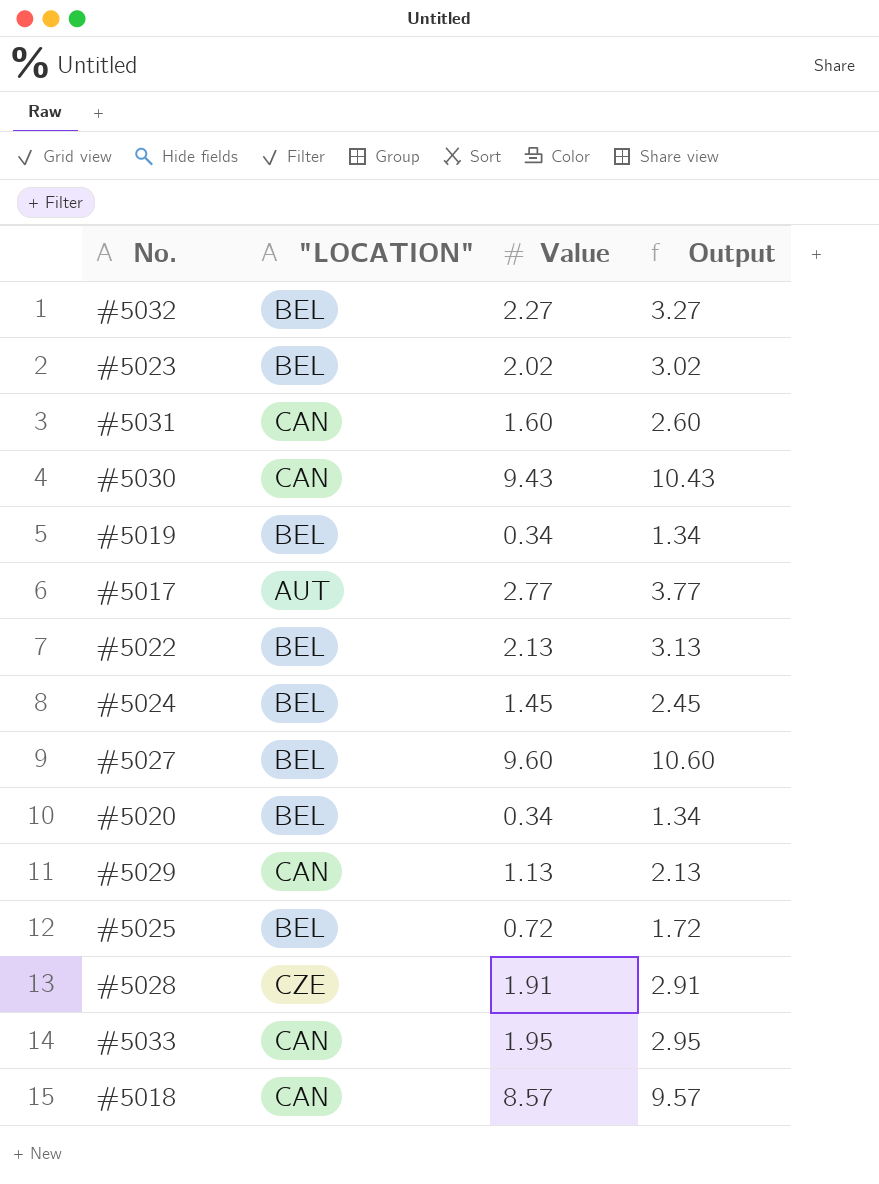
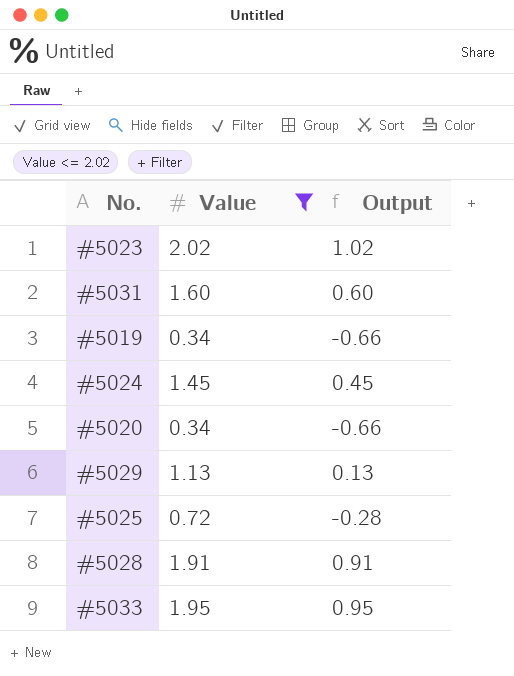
filter: none -> Value <= 2.02
column "LOCATION" | position: 2 -> none
column Output | formula: [Value] + 1 -> [Value] - 1

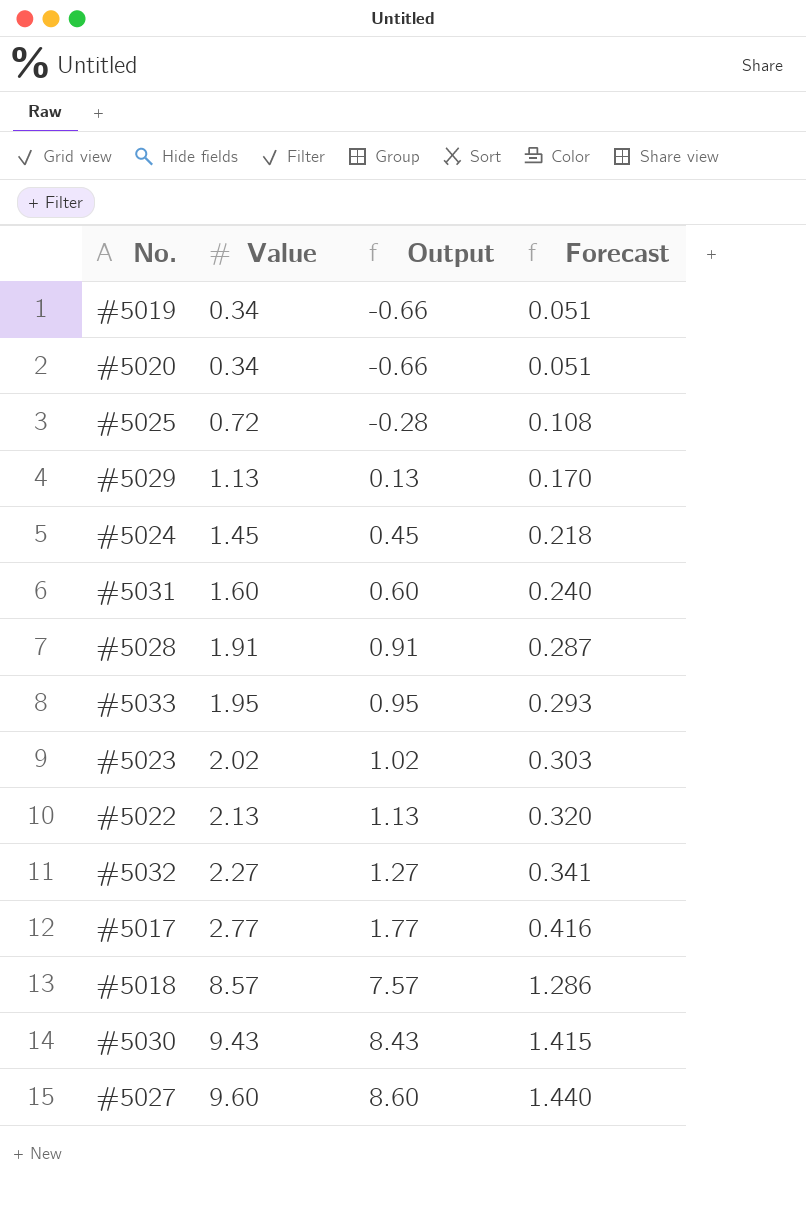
filter: Value <= 2.02 -> none
row order: none -> Value ascending
column Forecast | formula: none -> [Value] * 0.15

